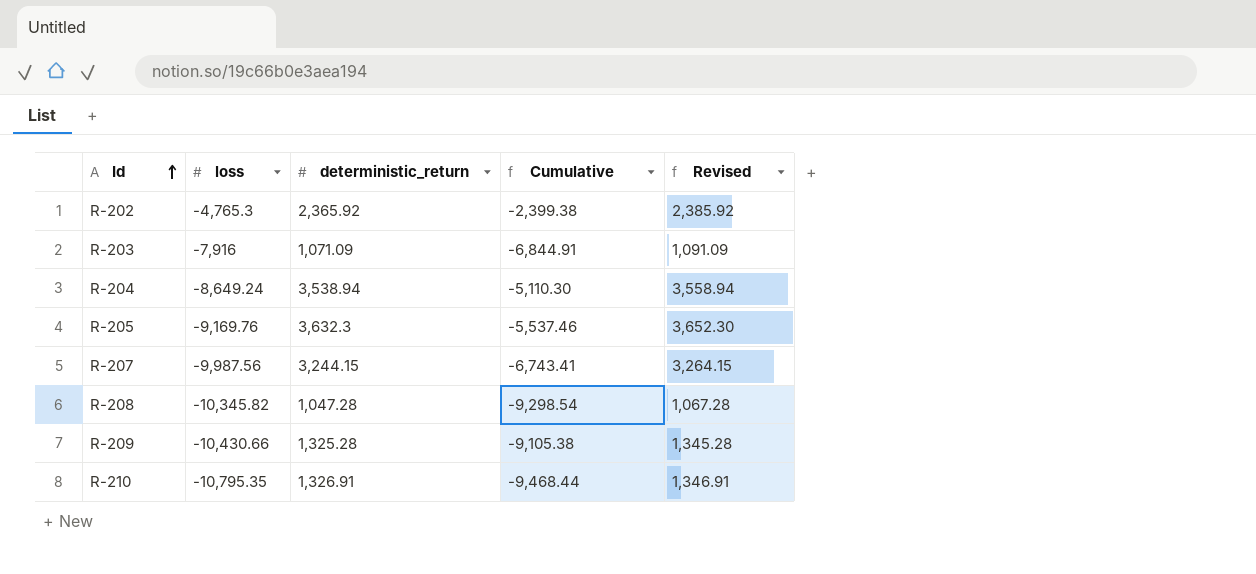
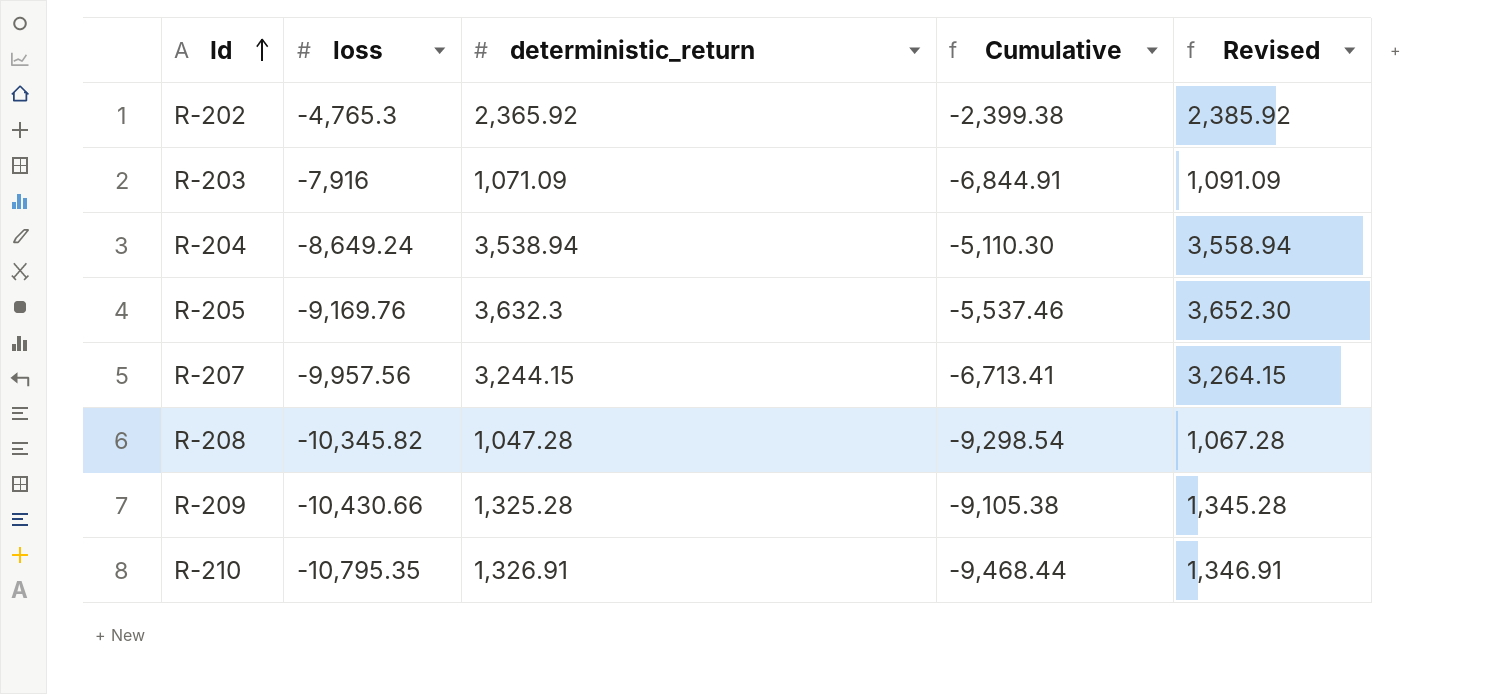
R-207 | loss: -9,987.56 -> -9,957.56
R-207 | Cumulative: -6,743.41 -> -6,713.41

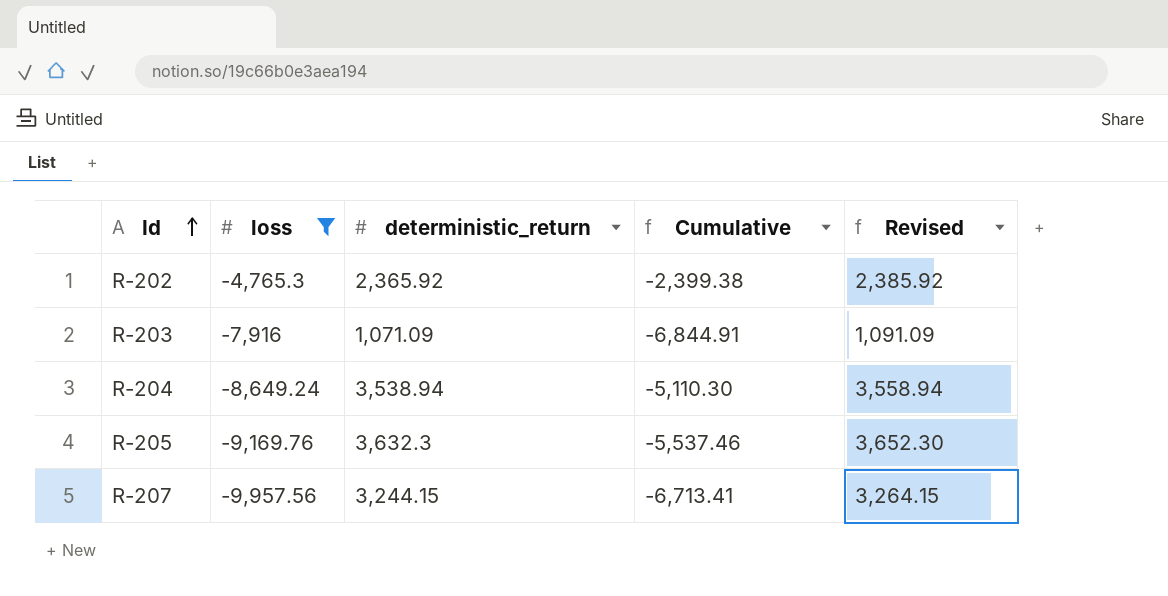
filter: none -> loss >= -9,957.56

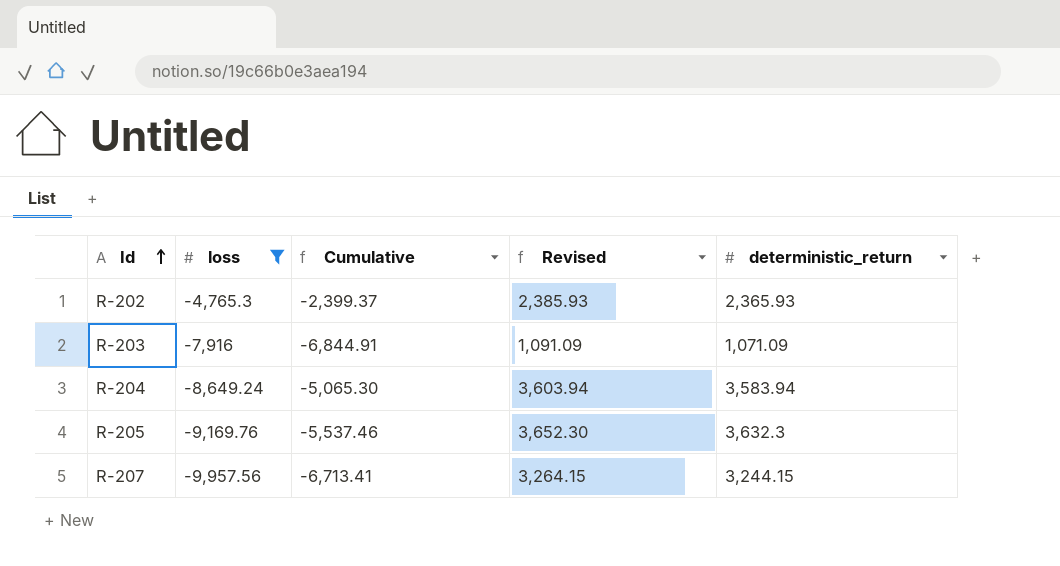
column deterministic_return | position: 3 -> 5
R-202 | Cumulative: -2,399.38 -> -2,399.37
R-202 | Revised: 2,385.92 -> 2,385.93
R-202 | deterministic_return: 2,365.92 -> 2,365.93
R-204 | Cumulative: -5,110.30 -> -5,065.30
R-204 | Revised: 3,558.94 -> 3,603.94
R-204 | deterministic_return: 3,538.94 -> 3,583.94

